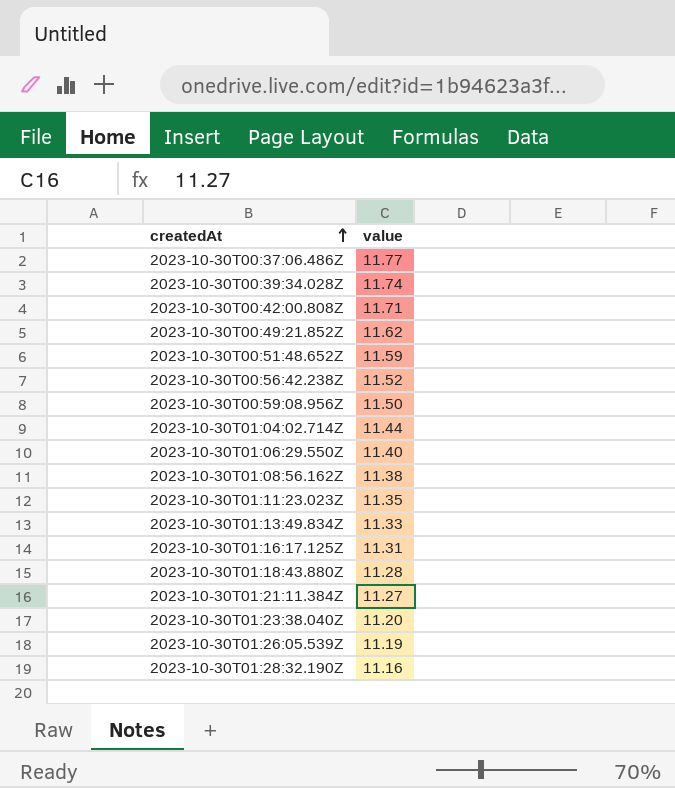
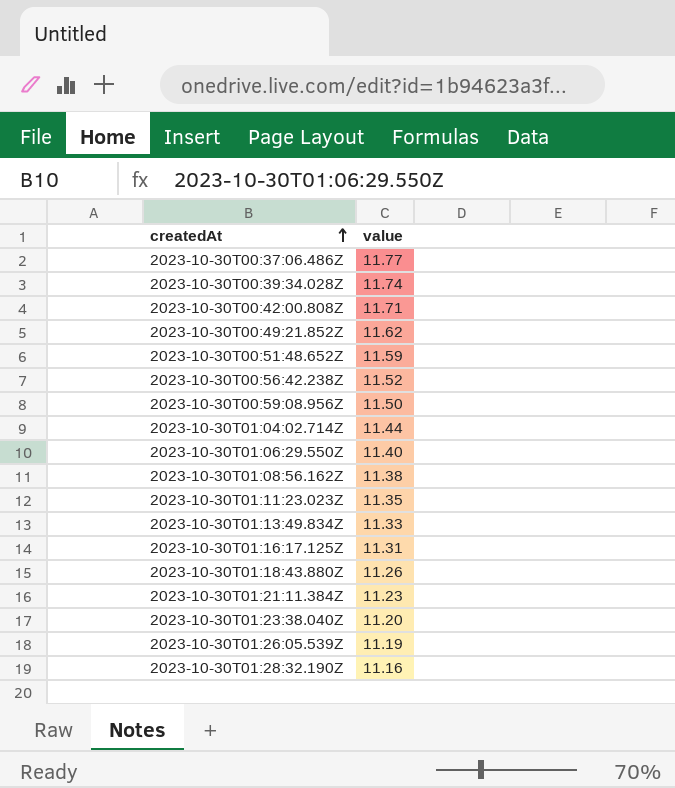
2023-10-30T01:18:43.880Z | value: 11.28 -> 11.26
2023-10-30T01:21:11.384Z | value: 11.27 -> 11.23

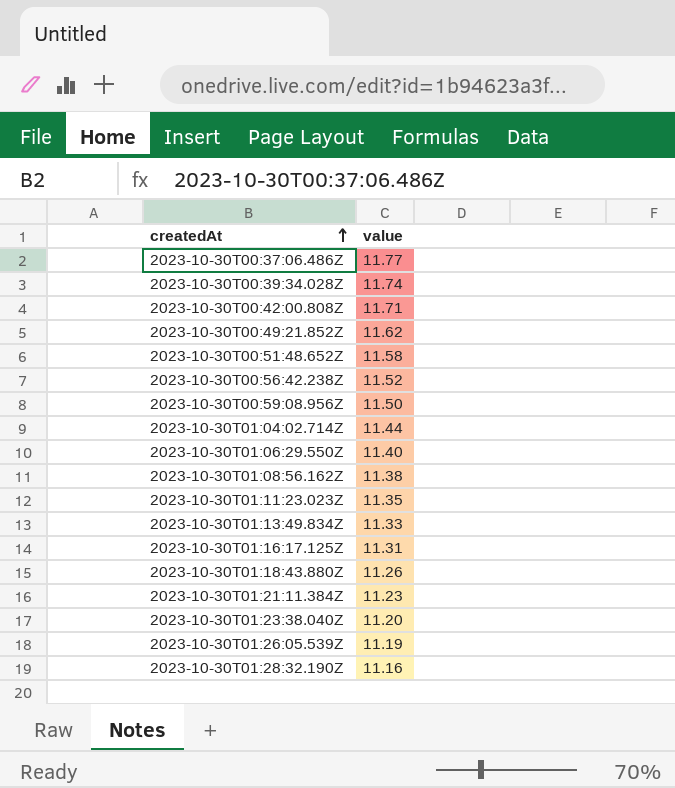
2023-10-30T00:51:48.652Z | value: 11.59 -> 11.58

